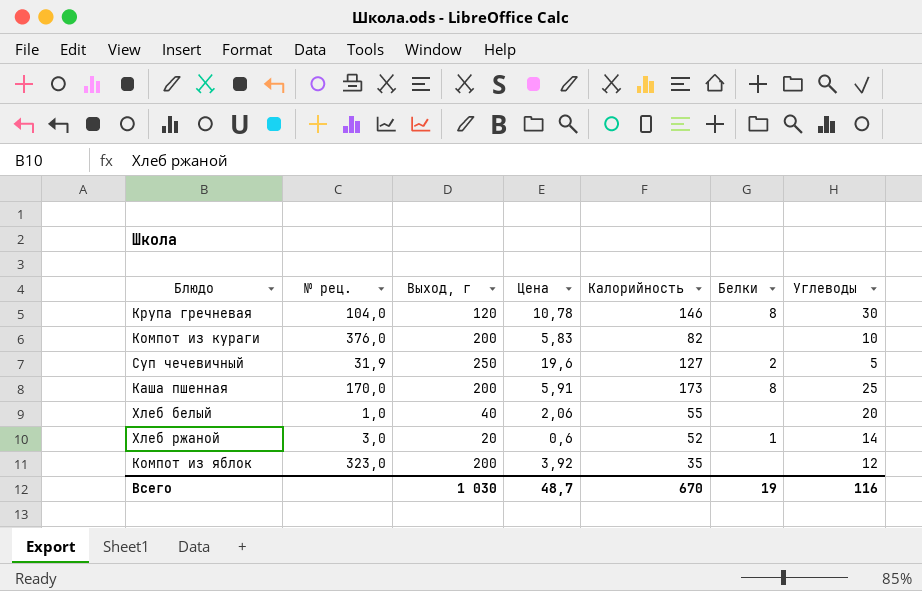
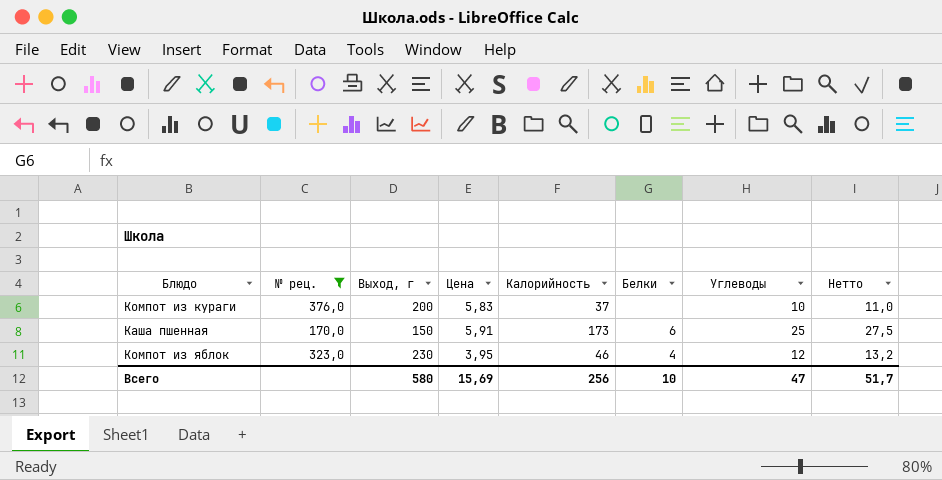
filter: none -> № рец. >= 170,0
column Нетто | formula: none -> [Углеводы] * 1,1
Компот из кураги | Калорийность: 82 -> 37
Каша пшенная | Выход, г: 200 -> 150
Каша пшенная | Белки: 8 -> 6
Компот из яблок | Выход, г: 200 -> 230
Компот из яблок | Цена: 3,92 -> 3,95
Компот из яблок | Калорийность: 35 -> 46
Компот из яблок | Белки: none -> 4
Всего | Выход, г: 1 030 -> 580
Всего | Цена: 48,7 -> 15,69
Всего | Калорийность: 670 -> 256
Всего | Белки: 19 -> 10
Всего | Углеводы: 116 -> 47

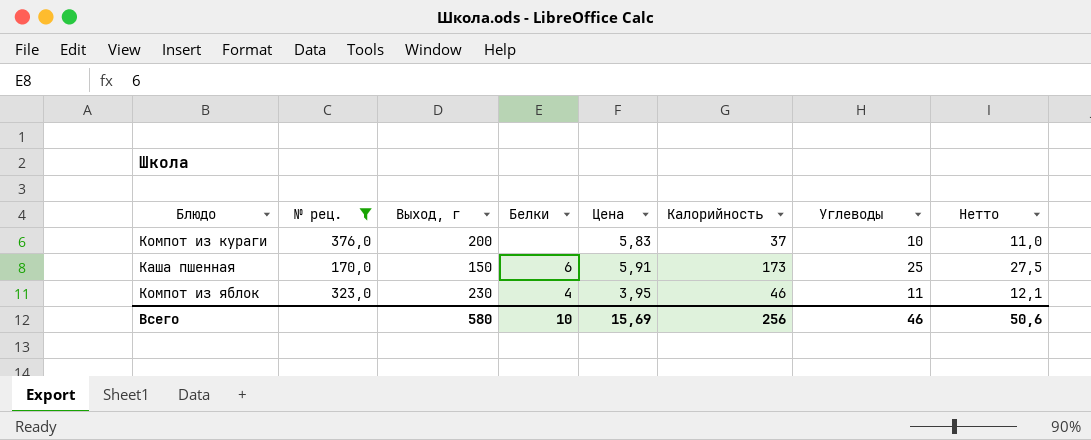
column Белки | position: 6 -> 4
Компот из яблок | Углеводы: 12 -> 11
Компот из яблок | Нетто: 13,2 -> 12,1
Всего | Углеводы: 47 -> 46
Всего | Нетто: 51,7 -> 50,6

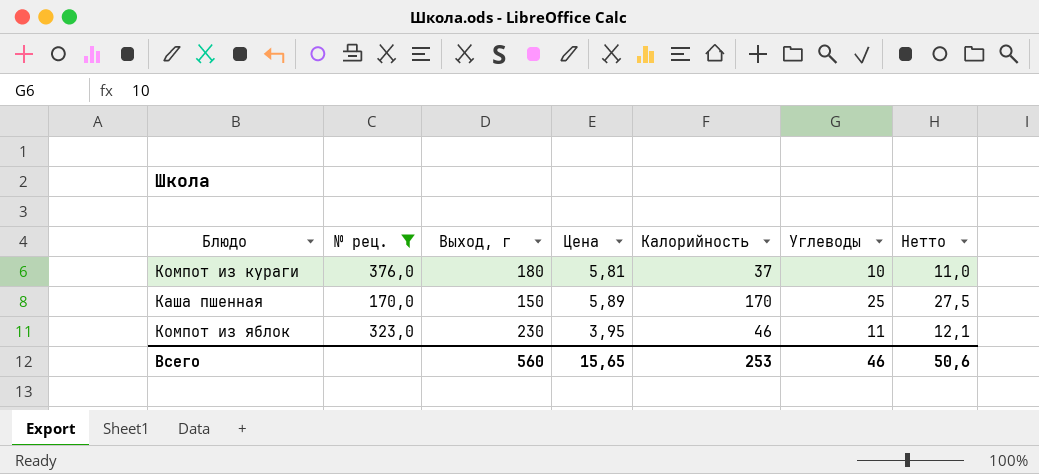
column Белки | position: 4 -> none
Компот из кураги | Выход, г: 200 -> 180
Компот из кураги | Цена: 5,83 -> 5,81
Каша пшенная | Цена: 5,91 -> 5,89
Каша пшенная | Калорийность: 173 -> 170
Всего | Выход, г: 580 -> 560
Всего | Цена: 15,69 -> 15,65
Всего | Калорийность: 256 -> 253

